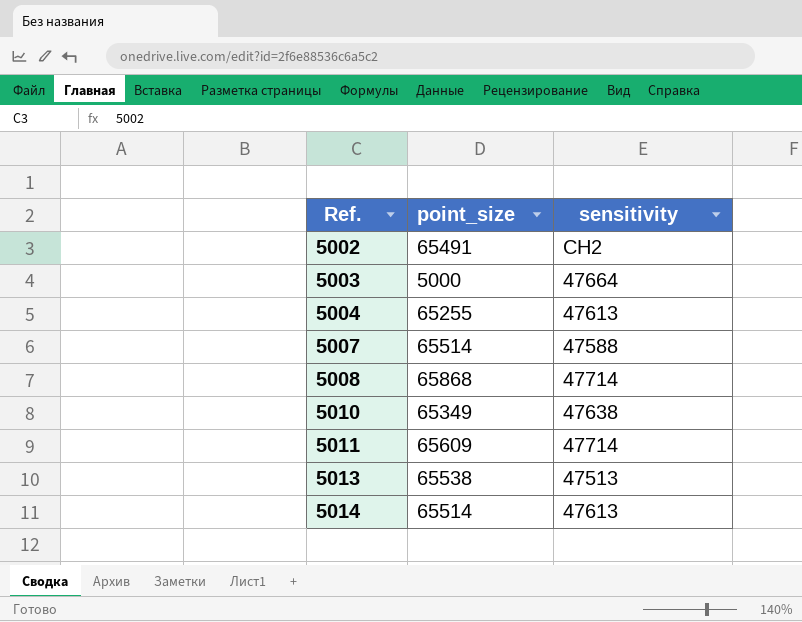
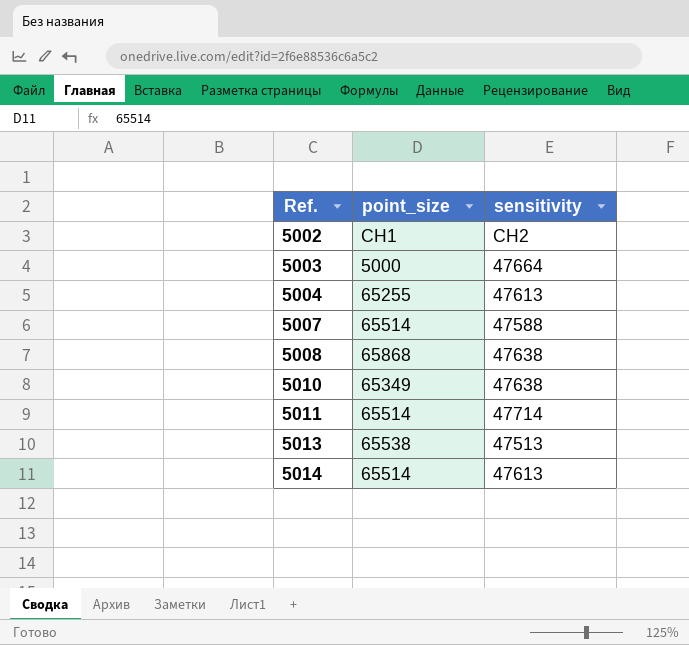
5002 | point_size: 65491 -> CH1
5008 | sensitivity: 47714 -> 47638
5011 | point_size: 65609 -> 65514

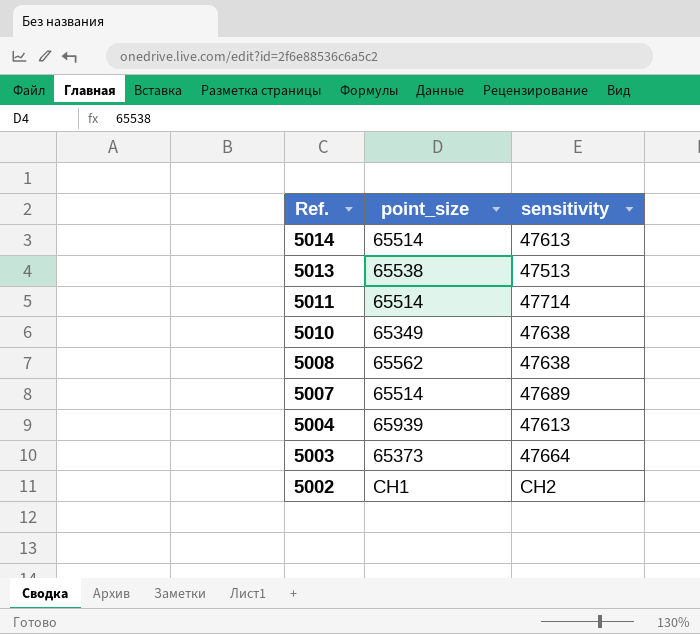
row order: Ref. ascending -> Ref. descending
5008 | point_size: 65868 -> 65562
5007 | sensitivity: 47588 -> 47689
5004 | point_size: 65255 -> 65939
5003 | point_size: 5000 -> 65373

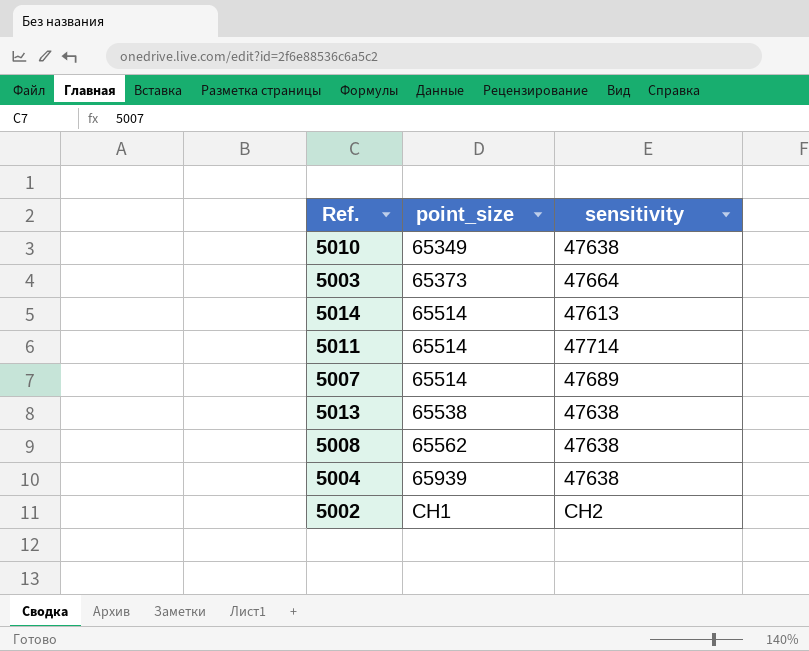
row order: Ref. descending -> point_size ascending
5013 | sensitivity: 47513 -> 47638
5004 | sensitivity: 47613 -> 47638

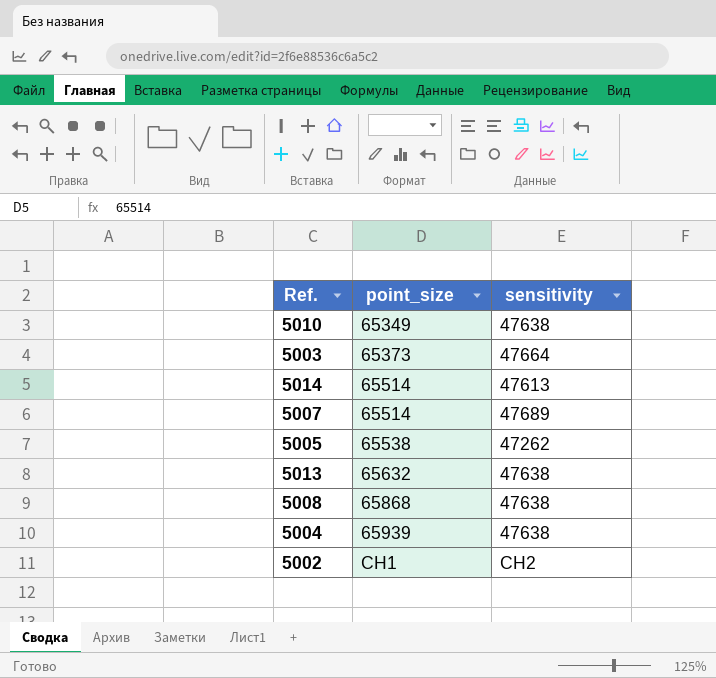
row 5011: 65514 | 47714 -> none
row 5005: none -> 65538 | 47262
5013 | point_size: 65538 -> 65632
5008 | point_size: 65562 -> 65868

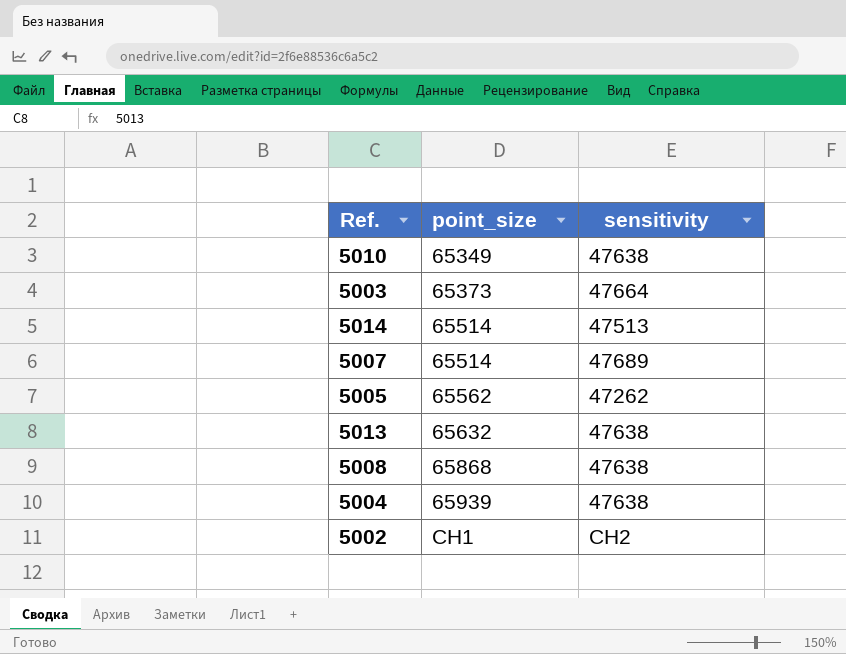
5014 | sensitivity: 47613 -> 47513
5005 | point_size: 65538 -> 65562

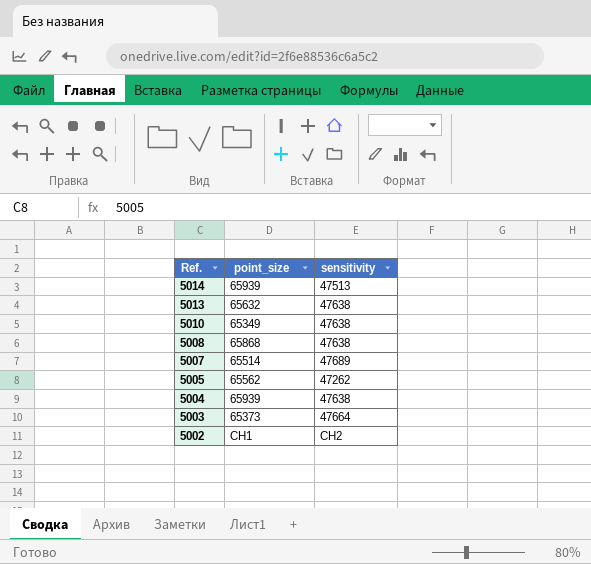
row order: point_size ascending -> Ref. descending
5014 | point_size: 65514 -> 65939

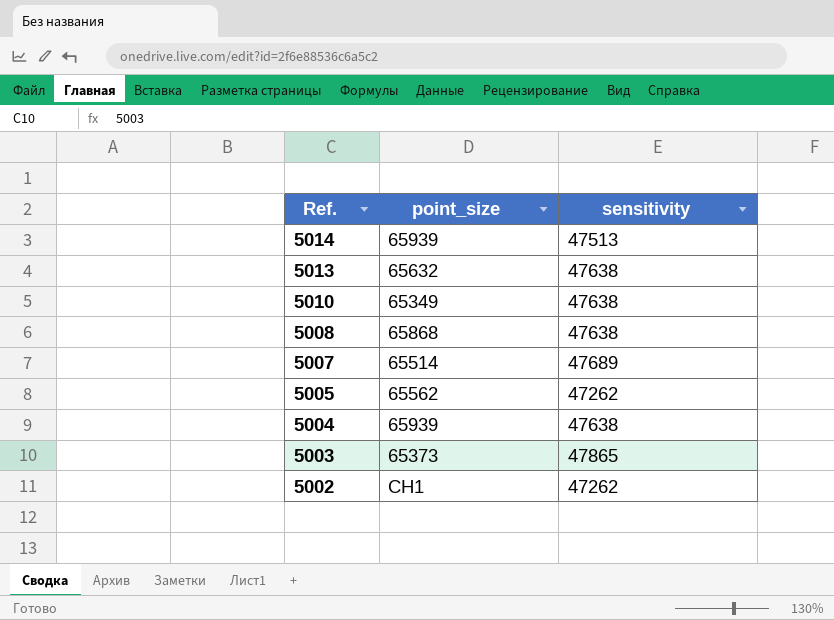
5003 | sensitivity: 47664 -> 47865
5002 | sensitivity: CH2 -> 47262

